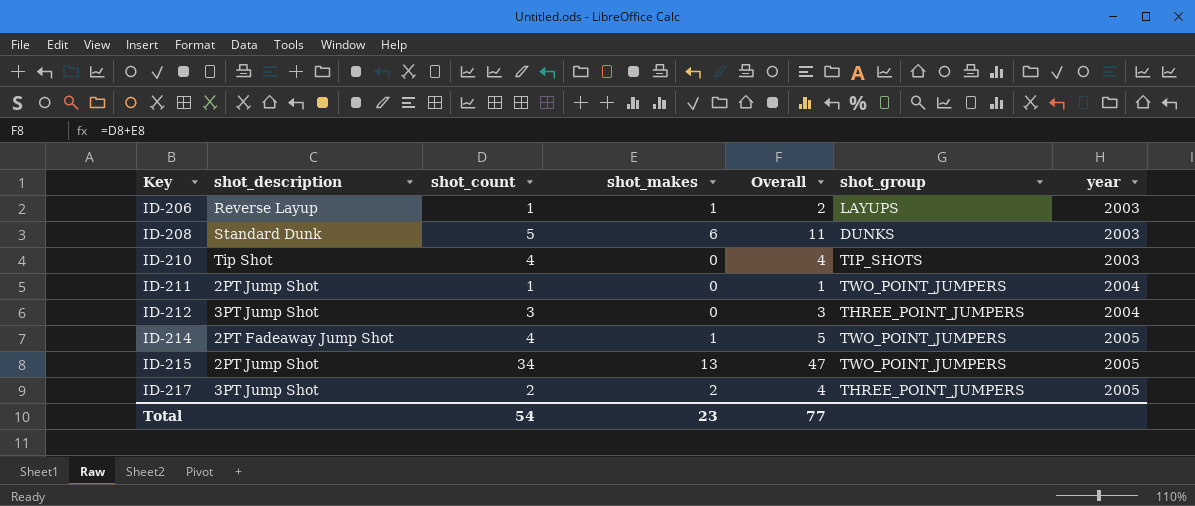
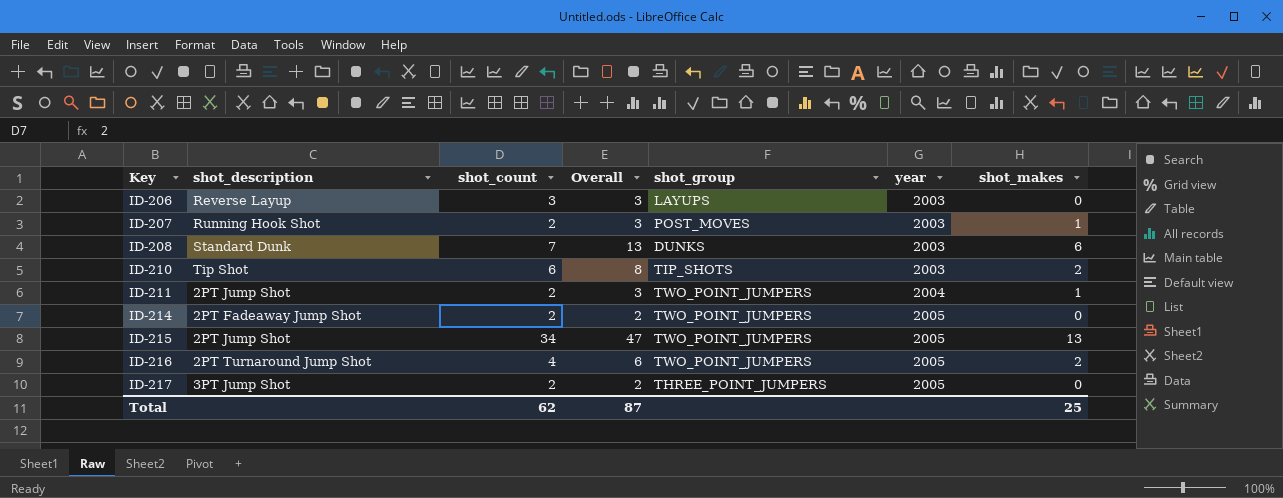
column shot_makes | position: 4 -> 7
row ID-212: 3PT Jump Shot | 3 | 0 | 3 | THREE_POINT_JUMPERS | 2004 -> none
ID-206 | shot_count: 1 -> 3
ID-206 | Overall: 2 -> 3
ID-206 | shot_makes: 1 -> 0
row ID-207: none -> Running Hook Shot | 2 | 3 | POST_MOVES | 2003 | 1
ID-208 | shot_count: 5 -> 7
ID-208 | Overall: 11 -> 13
ID-210 | shot_count: 4 -> 6
ID-210 | Overall: 4 -> 8
ID-210 | shot_makes: 0 -> 2
ID-211 | shot_count: 1 -> 2
ID-211 | Overall: 1 -> 3
ID-211 | shot_makes: 0 -> 1
ID-214 | shot_count: 4 -> 2
ID-214 | Overall: 5 -> 2
ID-214 | shot_makes: 1 -> 0
row ID-216: none -> 2PT Turnaround Jump Shot | 4 | 6 | TWO_POINT_JUMPERS | 2005 | 2
ID-217 | Overall: 4 -> 2
ID-217 | shot_makes: 2 -> 0
Total | shot_count: 54 -> 62
Total | Overall: 77 -> 87
Total | shot_makes: 23 -> 25

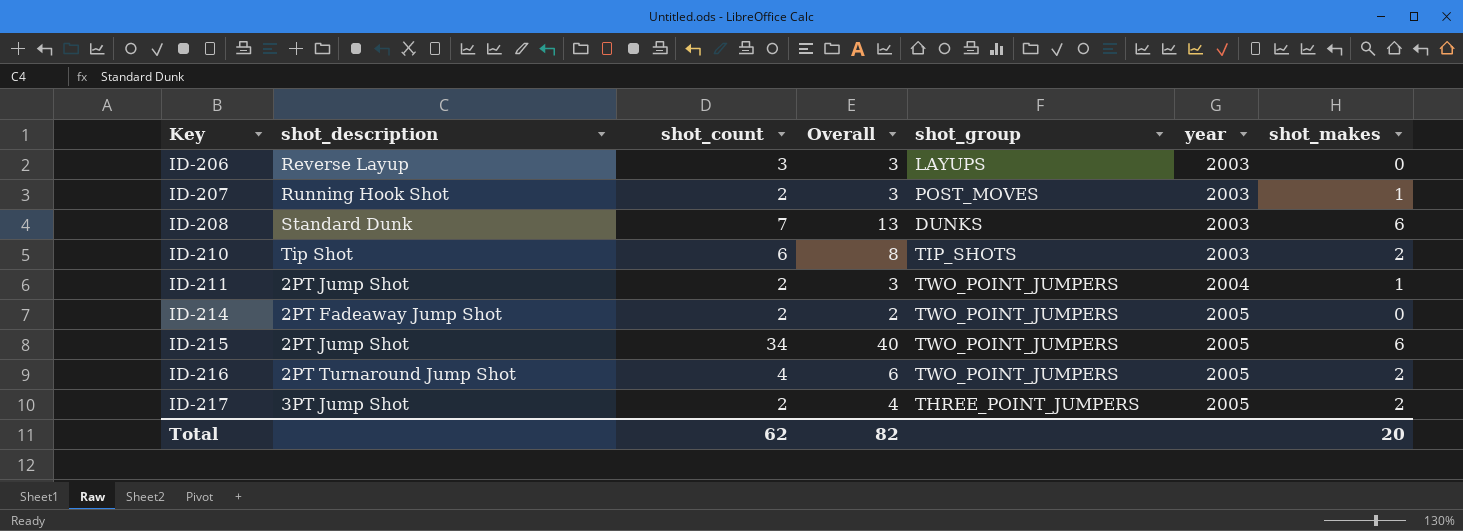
ID-215 | Overall: 47 -> 40
ID-215 | shot_makes: 13 -> 6
ID-217 | Overall: 2 -> 4
ID-217 | shot_makes: 0 -> 2
Total | Overall: 87 -> 82
Total | shot_makes: 25 -> 20

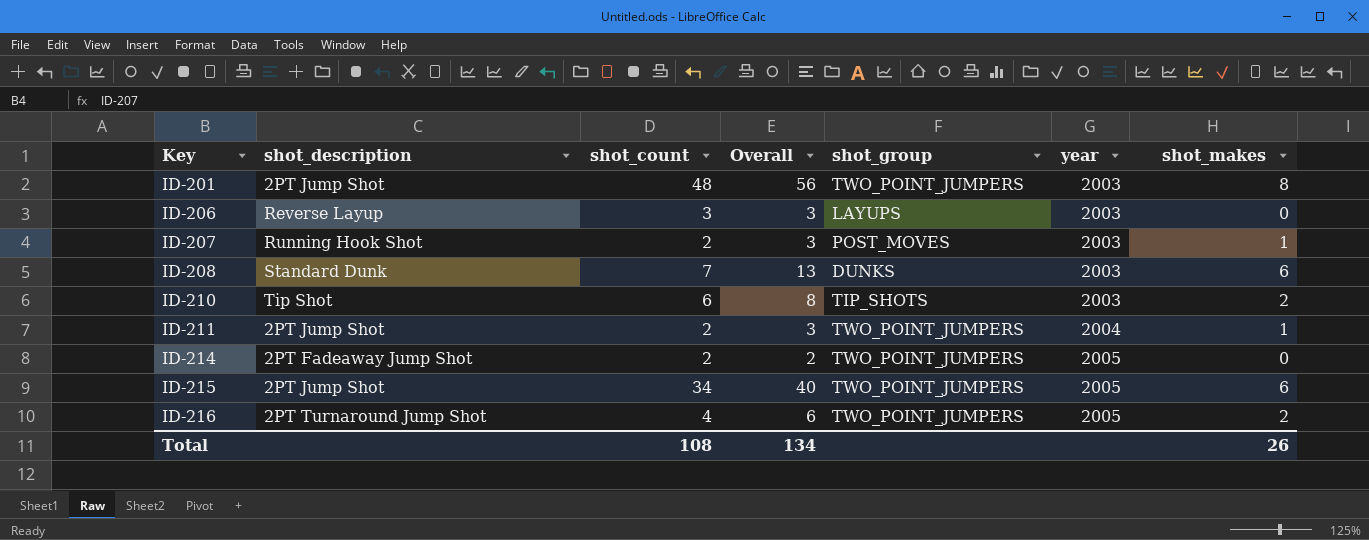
row ID-217: 3PT Jump Shot | 2 | 4 | THREE_POINT_JUMPERS | 2005 | 2 -> none
row ID-201: none -> 2PT Jump Shot | 48 | 56 | TWO_POINT_JUMPERS | 2003 | 8
Total | shot_count: 62 -> 108
Total | Overall: 82 -> 134
Total | shot_makes: 20 -> 26

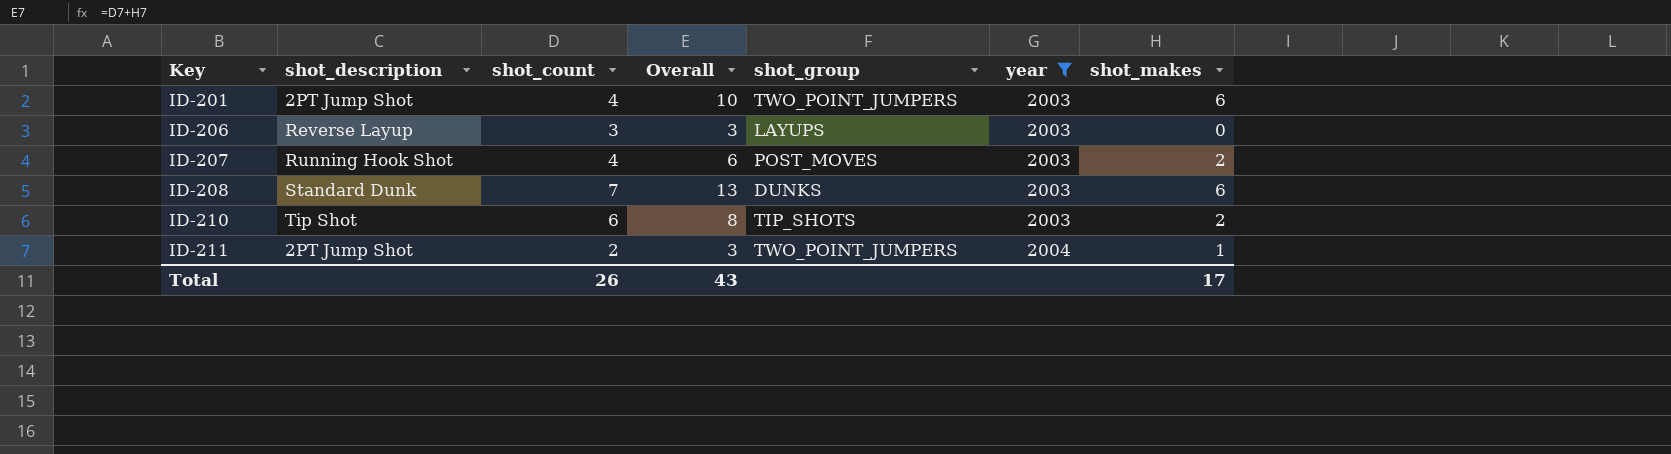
filter: none -> year != 2005
ID-201 | shot_count: 48 -> 4
ID-201 | Overall: 56 -> 10
ID-201 | shot_makes: 8 -> 6
ID-207 | shot_count: 2 -> 4
ID-207 | Overall: 3 -> 6
ID-207 | shot_makes: 1 -> 2
Total | shot_count: 108 -> 26
Total | Overall: 134 -> 43
Total | shot_makes: 26 -> 17

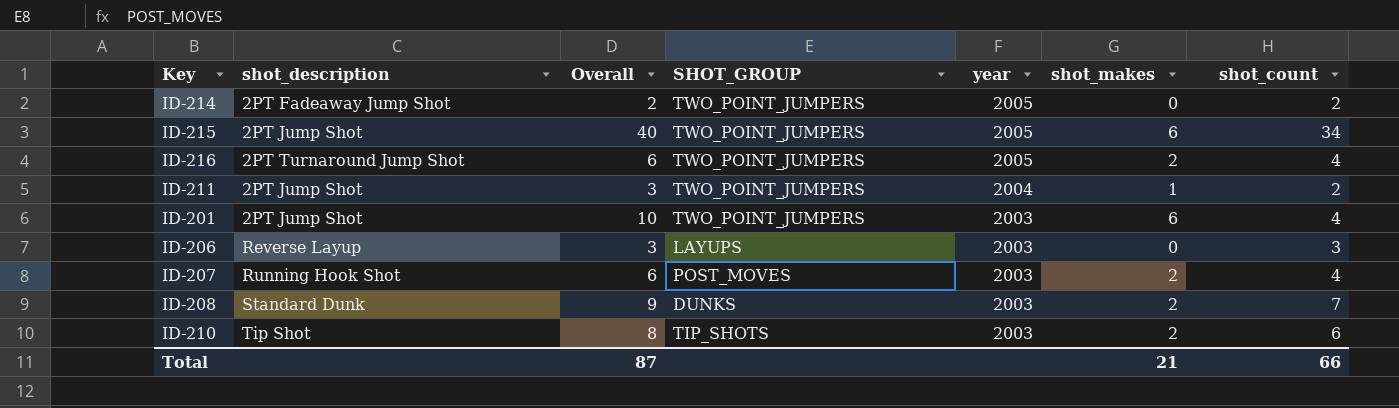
filter: year != 2005 -> none
row order: Key ascending -> year descending
column name: shot_group -> SHOT_GROUP
column shot_count | position: 3 -> 7
ID-208 | Overall: 13 -> 9
ID-208 | shot_makes: 6 -> 2
Total | Overall: 43 -> 87
Total | shot_makes: 17 -> 21
Total | shot_count: 26 -> 66

